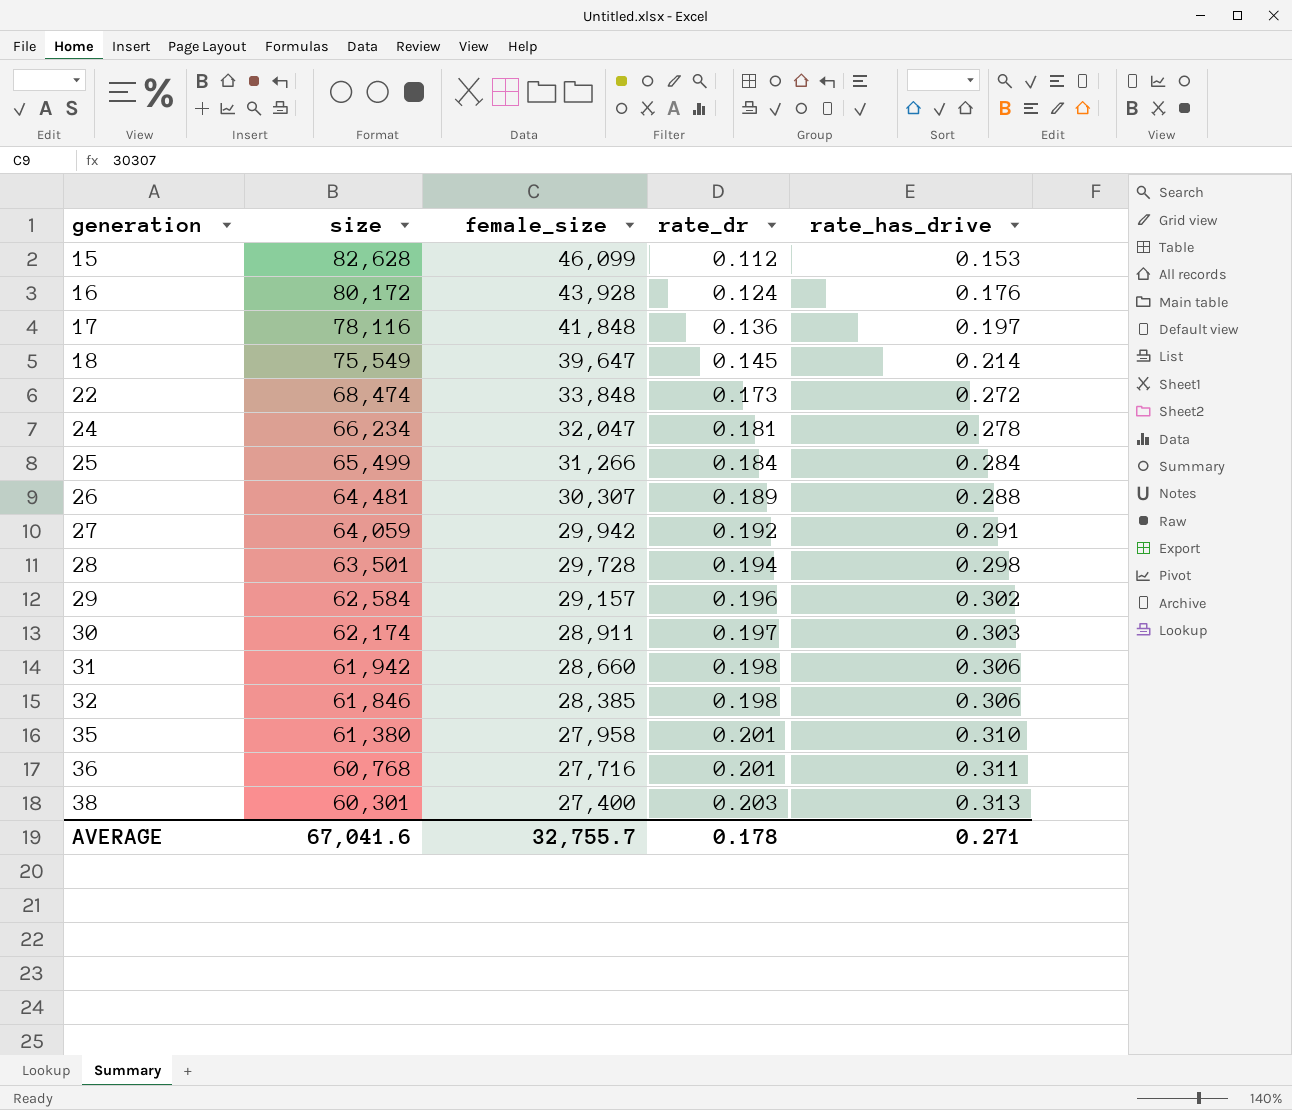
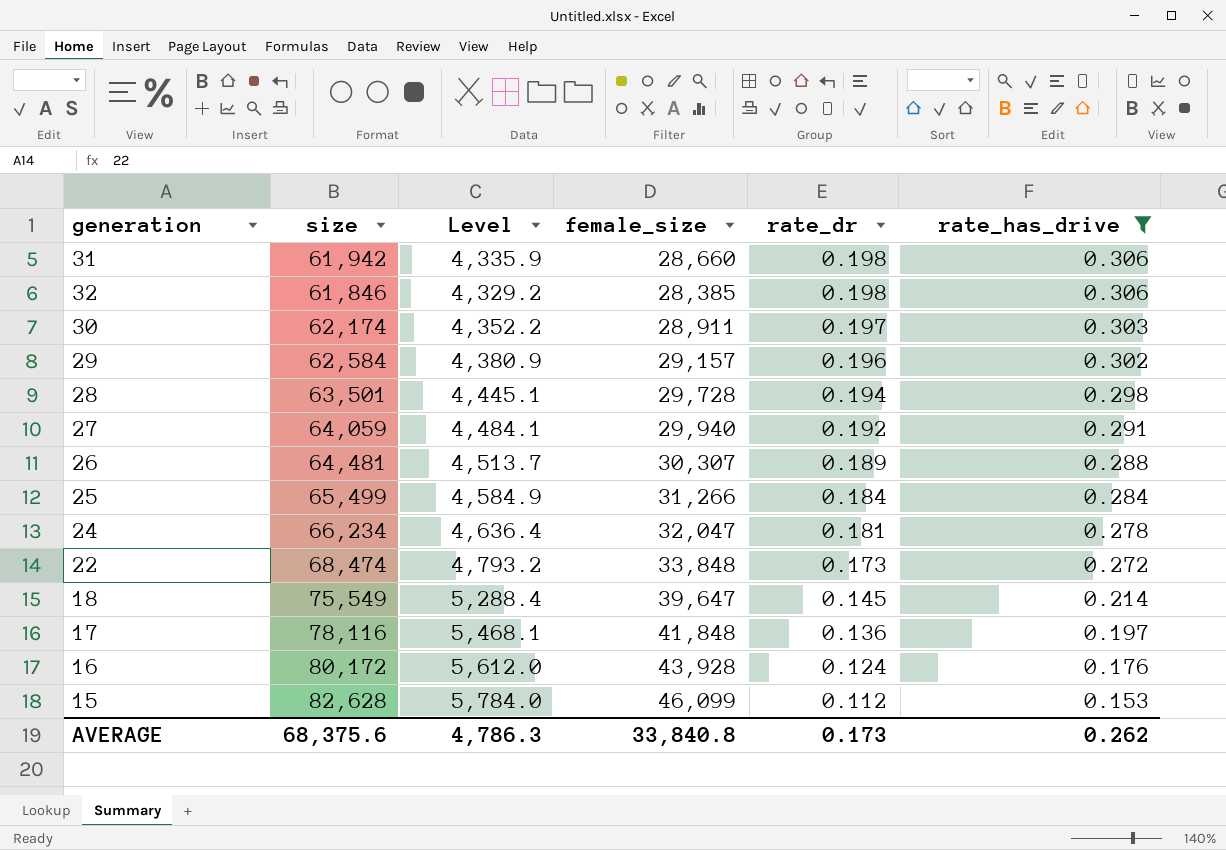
filter: none -> rate_has_drive <= 0.306
row order: generation ascending -> rate_dr descending
column Level | formula: none -> [size] * 0.07
27 | female_size: 29,942 -> 29,940
AVERAGE | size: 67,041.6 -> 68,375.6
AVERAGE | female_size: 32,755.7 -> 33,840.8
AVERAGE | rate_dr: 0.178 -> 0.173
AVERAGE | rate_has_drive: 0.271 -> 0.262

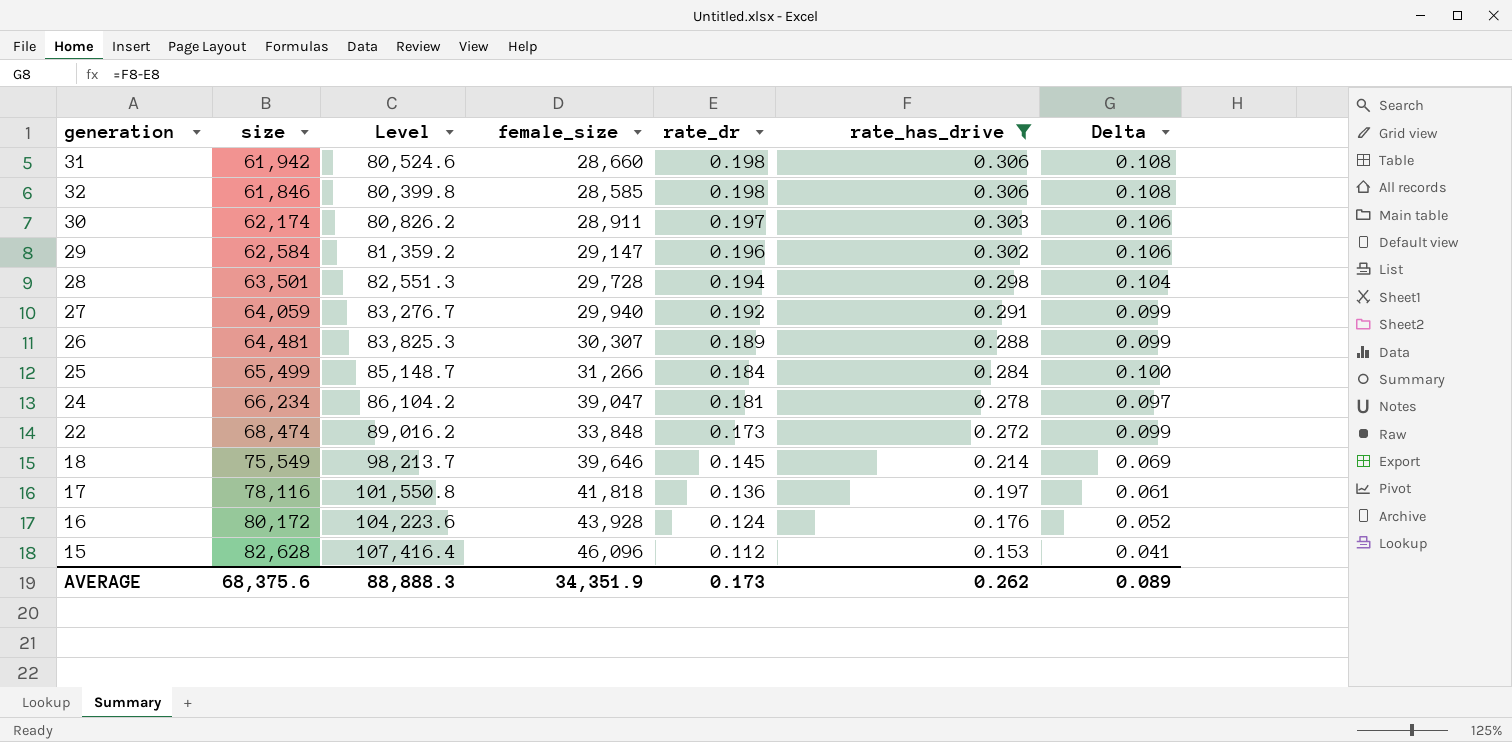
column Level | formula: [size] * 0.07 -> [size] * 1.3
column Delta | formula: none -> [rate_has_drive] - [rate_dr]
32 | female_size: 28,385 -> 28,585
29 | female_size: 29,157 -> 29,147
24 | female_size: 32,047 -> 39,047
18 | female_size: 39,647 -> 39,646
17 | female_size: 41,848 -> 41,818
15 | female_size: 46,099 -> 46,096
AVERAGE | Level: 4,786.3 -> 88,888.3
AVERAGE | female_size: 33,840.8 -> 34,351.9

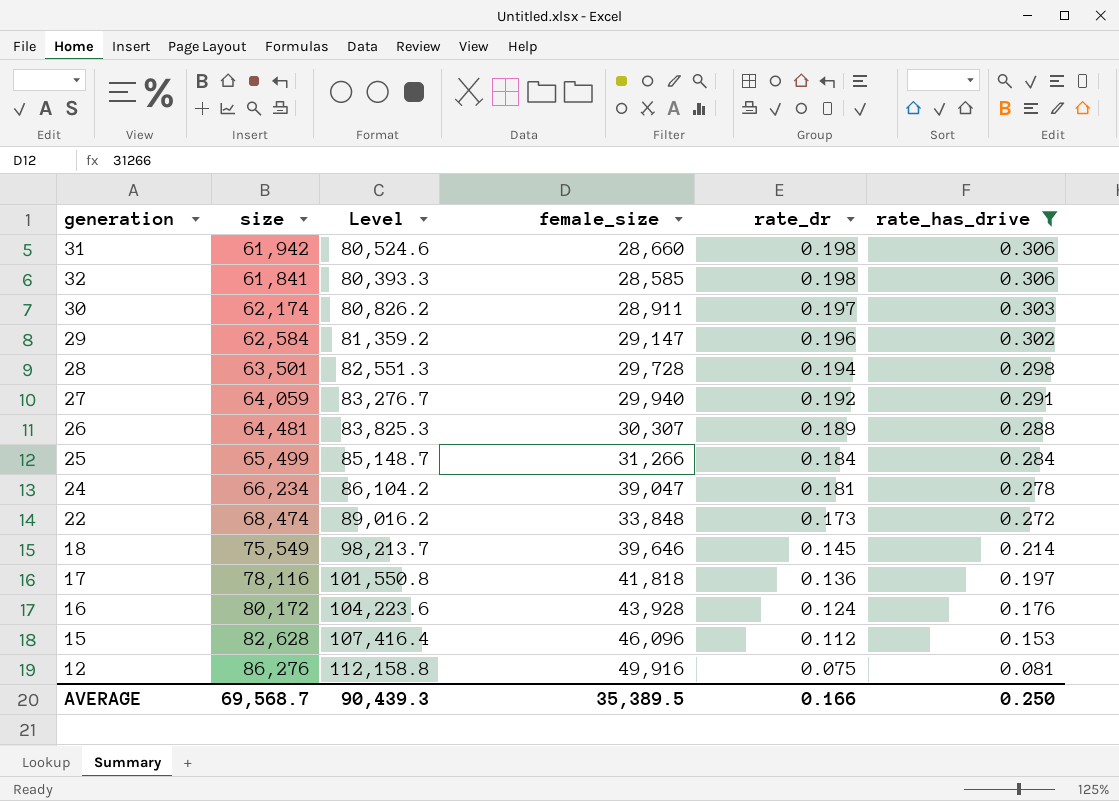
column Delta | formula: [rate_has_drive] - [rate_dr] -> none
32 | size: 61,846 -> 61,841
32 | Level: 80,399.8 -> 80,393.3
row 12: none -> 86,276 | 112,158.8 | 49,916 | 0.075 | 0.081
AVERAGE | size: 68,375.6 -> 69,568.7
AVERAGE | Level: 88,888.3 -> 90,439.3
AVERAGE | female_size: 34,351.9 -> 35,389.5
AVERAGE | rate_dr: 0.173 -> 0.166
AVERAGE | rate_has_drive: 0.262 -> 0.250

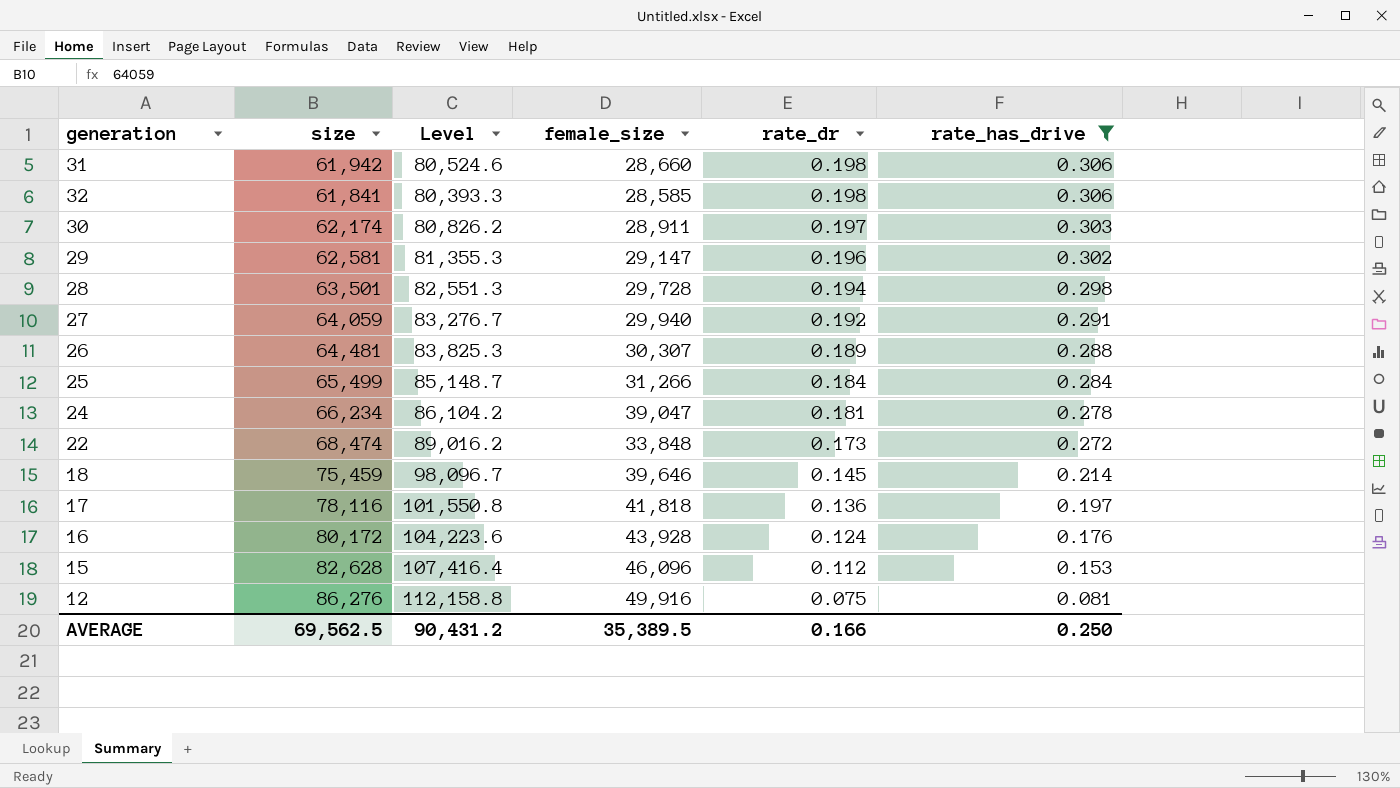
29 | size: 62,584 -> 62,581
29 | Level: 81,359.2 -> 81,355.3
18 | size: 75,549 -> 75,459
18 | Level: 98,213.7 -> 98,096.7
AVERAGE | size: 69,568.7 -> 69,562.5
AVERAGE | Level: 90,439.3 -> 90,431.2

